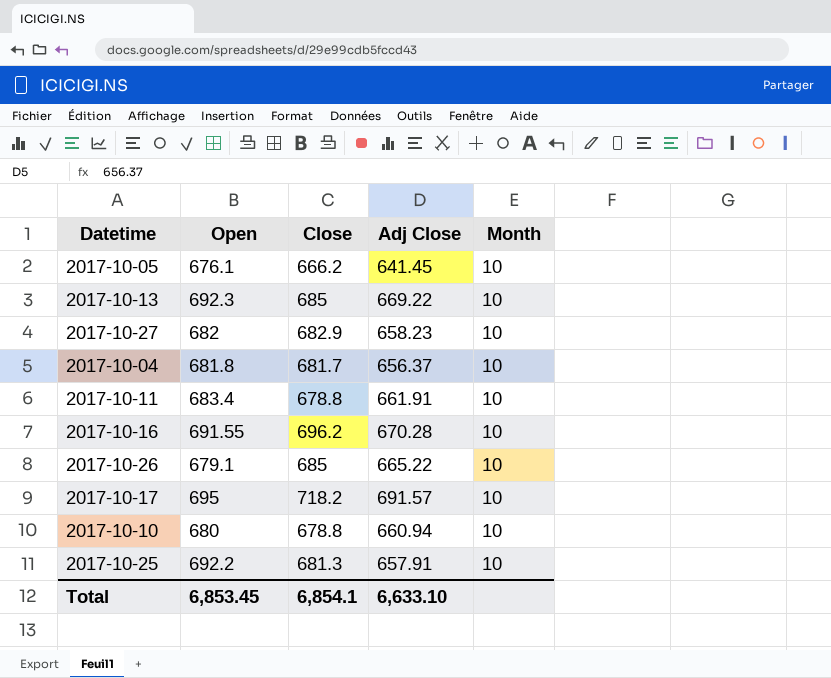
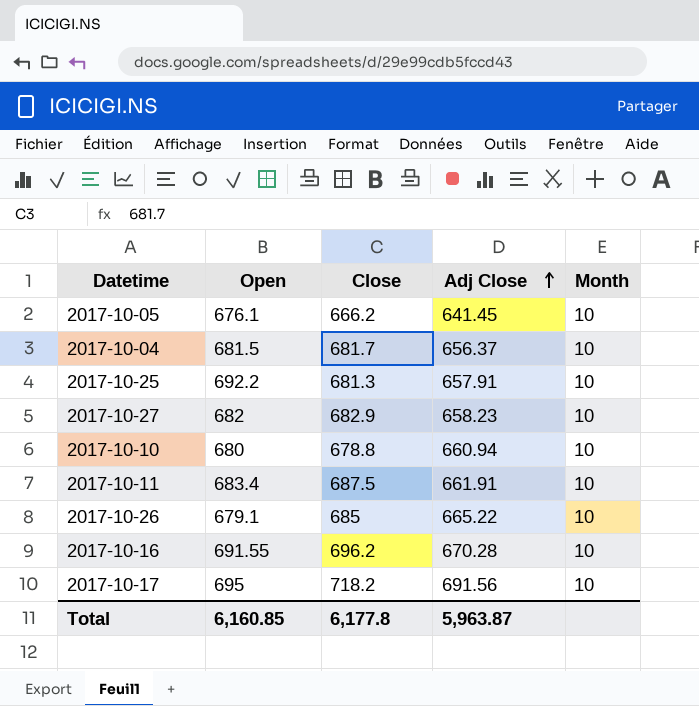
row order: none -> Adj Close ascending
row 2017-10-13: 692.3 | 685 | 669.22 | 10 -> none
2017-10-04 | Open: 681.8 -> 681.5
2017-10-11 | Close: 678.8 -> 687.5
2017-10-17 | Adj Close: 691.57 -> 691.56
Total | Open: 6,853.45 -> 6,160.85
Total | Close: 6,854.1 -> 6,177.8
Total | Adj Close: 6,633.10 -> 5,963.87

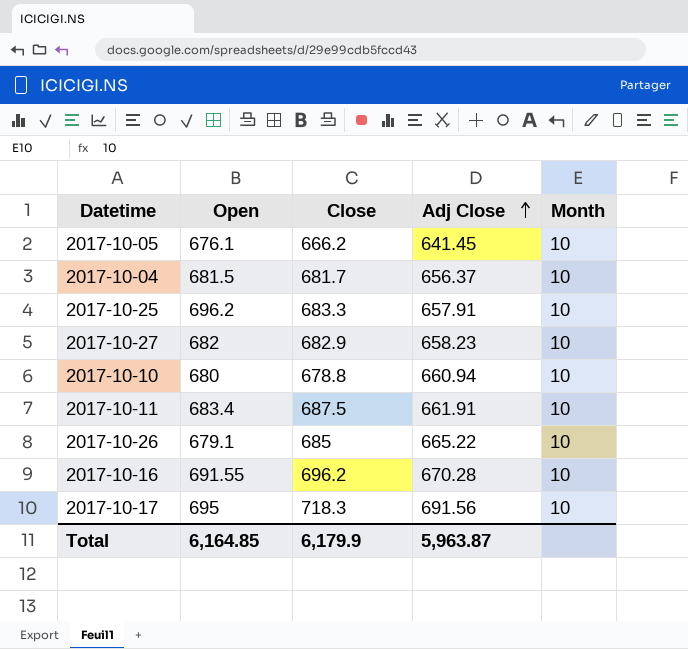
2017-10-25 | Open: 692.2 -> 696.2
2017-10-25 | Close: 681.3 -> 683.3
2017-10-17 | Close: 718.2 -> 718.3
Total | Open: 6,160.85 -> 6,164.85
Total | Close: 6,177.8 -> 6,179.9

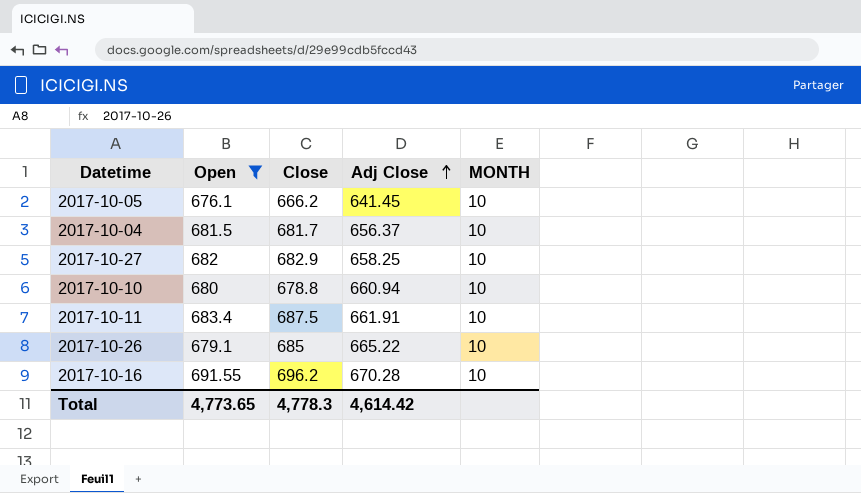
filter: none -> Open <= 691.55
column name: Month -> MONTH
2017-10-27 | Adj Close: 658.23 -> 658.25
Total | Open: 6,164.85 -> 4,773.65
Total | Close: 6,179.9 -> 4,778.3
Total | Adj Close: 5,963.87 -> 4,614.42

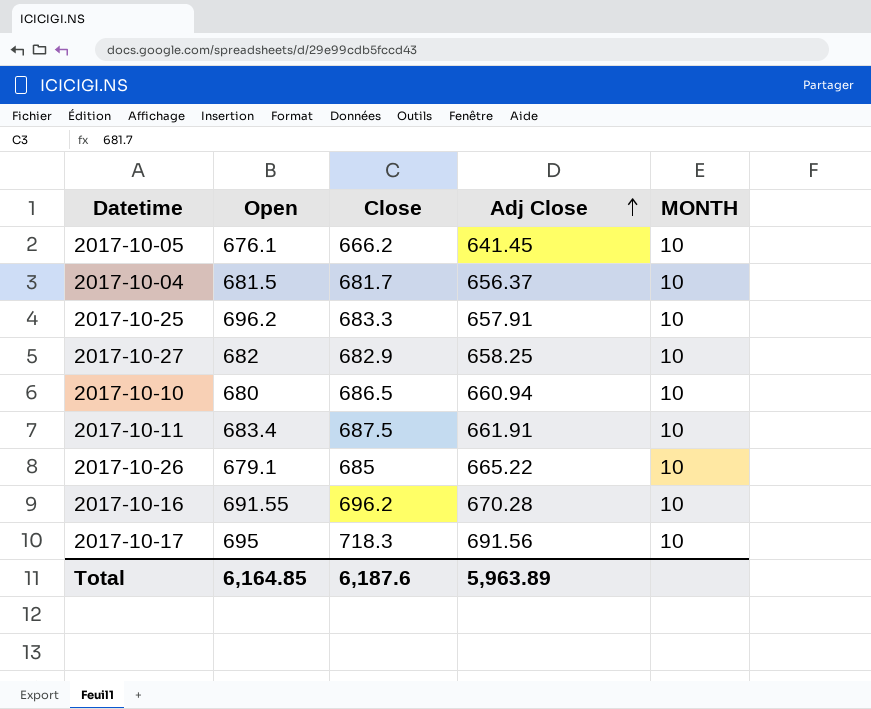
filter: Open <= 691.55 -> none
2017-10-10 | Close: 678.8 -> 686.5
Total | Open: 4,773.65 -> 6,164.85
Total | Close: 4,778.3 -> 6,187.6
Total | Adj Close: 4,614.42 -> 5,963.89

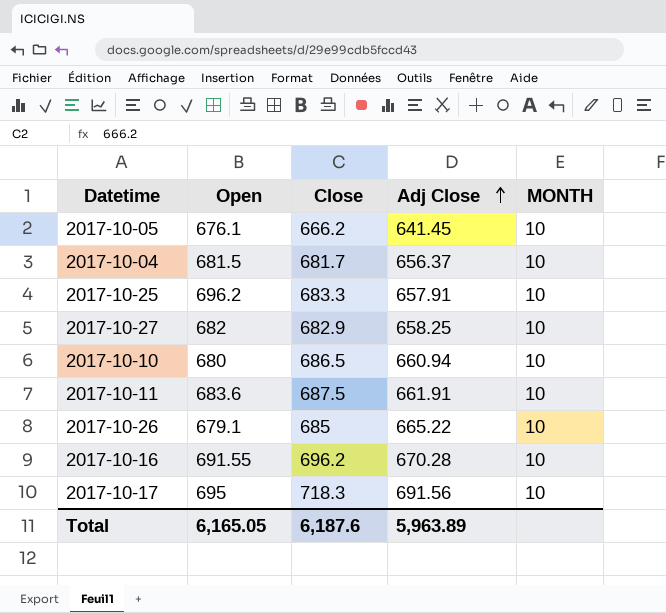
2017-10-11 | Open: 683.4 -> 683.6
Total | Open: 6,164.85 -> 6,165.05

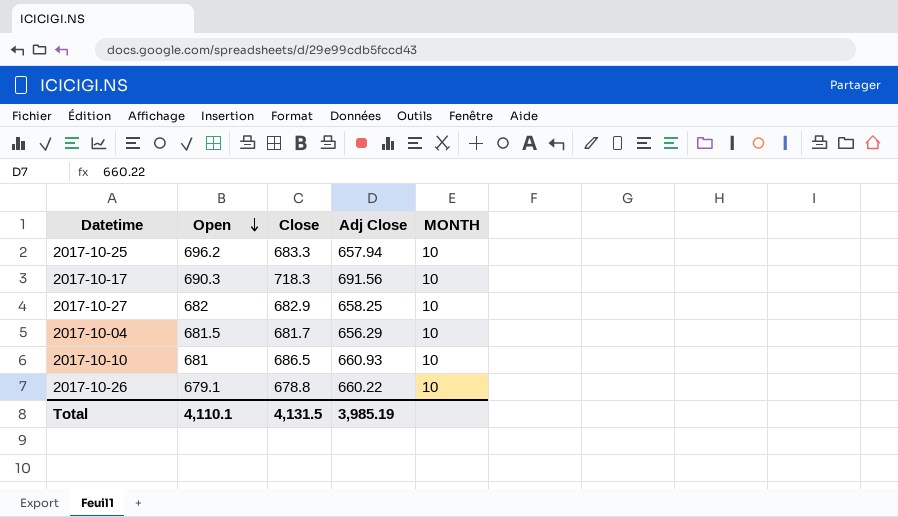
row order: Adj Close ascending -> Open descending
row 2017-10-05: 676.1 | 666.2 | 641.45 | 10 -> none
row 2017-10-11: 683.6 | 687.5 | 661.91 | 10 -> none
row 2017-10-16: 691.55 | 696.2 | 670.28 | 10 -> none
2017-10-25 | Adj Close: 657.91 -> 657.94
2017-10-17 | Open: 695 -> 690.3
2017-10-04 | Adj Close: 656.37 -> 656.29
2017-10-10 | Open: 680 -> 681
2017-10-10 | Adj Close: 660.94 -> 660.93
2017-10-26 | Close: 685 -> 678.8
2017-10-26 | Adj Close: 665.22 -> 660.22
Total | Open: 6,165.05 -> 4,110.1
Total | Close: 6,187.6 -> 4,131.5
Total | Adj Close: 5,963.89 -> 3,985.19

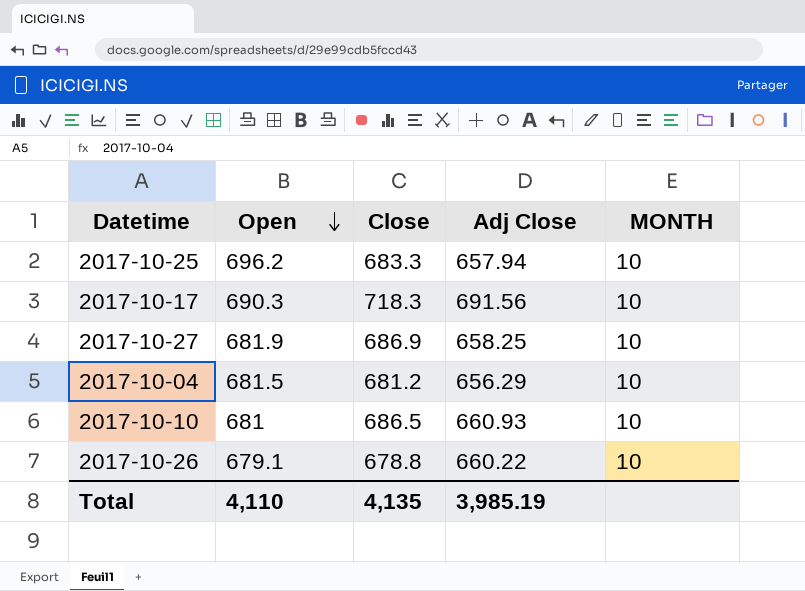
2017-10-27 | Open: 682 -> 681.9
2017-10-27 | Close: 682.9 -> 686.9
2017-10-04 | Close: 681.7 -> 681.2
Total | Open: 4,110.1 -> 4,110
Total | Close: 4,131.5 -> 4,135

